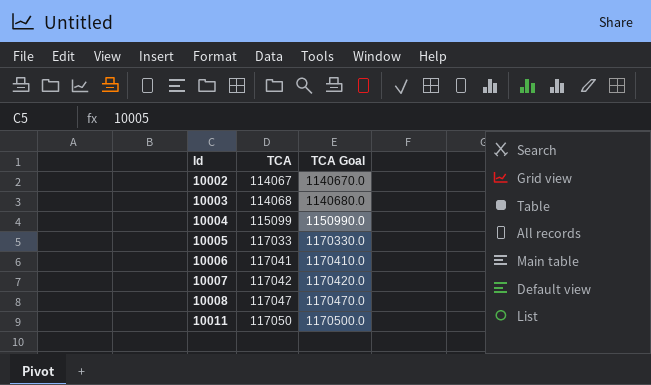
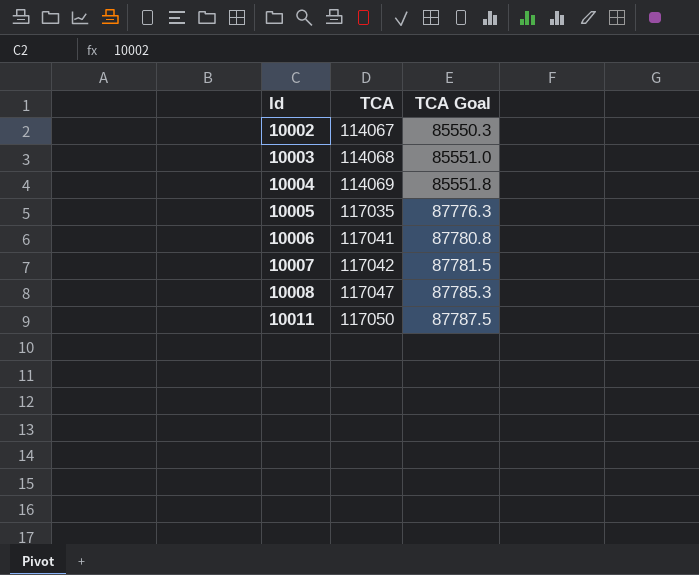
column TCA Goal | formula: [TCA] * 10 -> [TCA] * 0.75
10004 | TCA: 115099 -> 114069
10005 | TCA: 117033 -> 117035

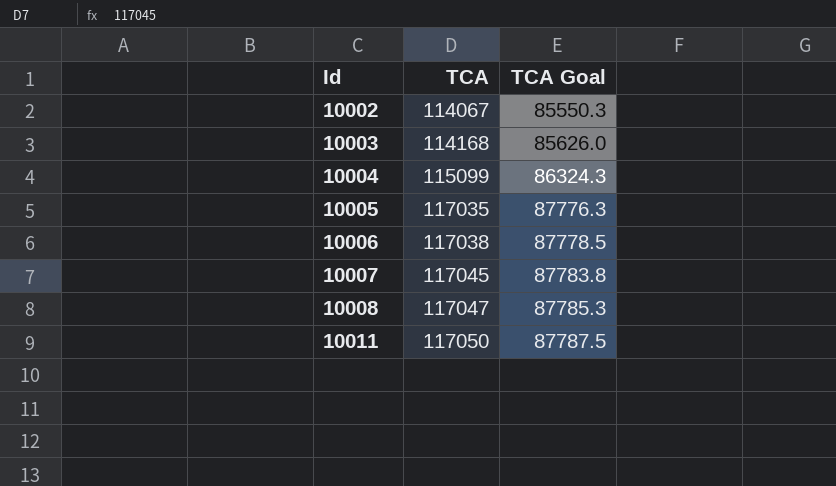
10003 | TCA: 114068 -> 114168
10003 | TCA Goal: 85551.0 -> 85626.0
10004 | TCA: 114069 -> 115099
10004 | TCA Goal: 85551.8 -> 86324.3
10006 | TCA: 117041 -> 117038
10006 | TCA Goal: 87780.8 -> 87778.5
10007 | TCA: 117042 -> 117045
10007 | TCA Goal: 87781.5 -> 87783.8

